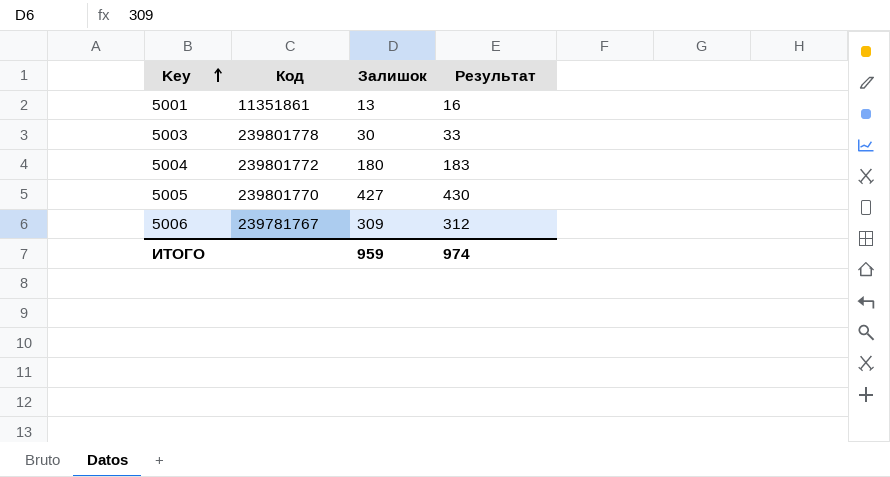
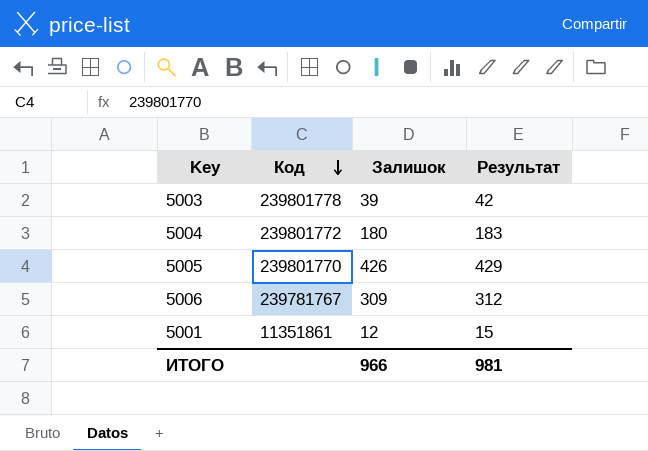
row order: Key ascending -> Код descending
5003 | Залишок: 30 -> 39
5003 | Результат: 33 -> 42
5005 | Залишок: 427 -> 426
5005 | Результат: 430 -> 429
5001 | Залишок: 13 -> 12
5001 | Результат: 16 -> 15
ИТОГО | Залишок: 959 -> 966
ИТОГО | Результат: 974 -> 981

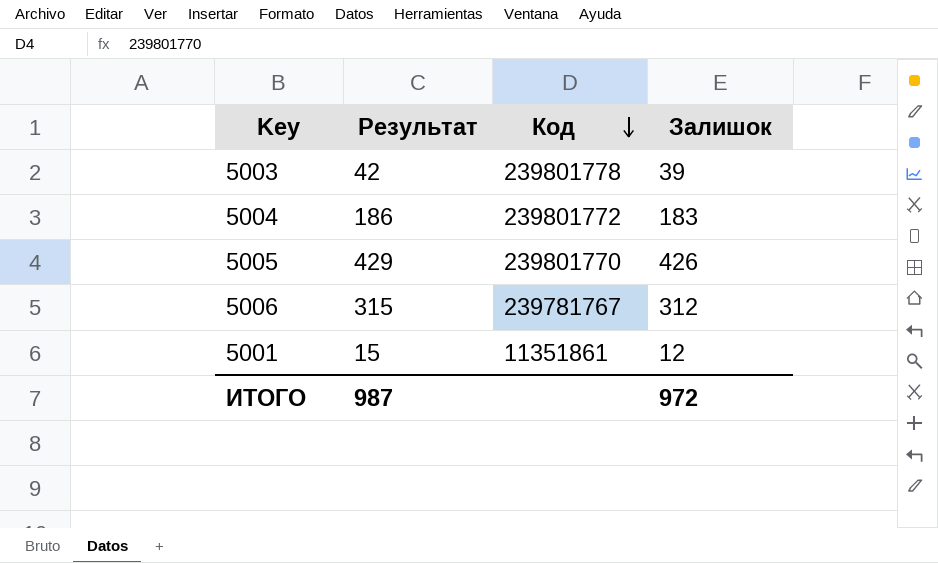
column Результат | position: 4 -> 2
5004 | Результат: 183 -> 186
5004 | Залишок: 180 -> 183
5006 | Результат: 312 -> 315
5006 | Залишок: 309 -> 312
ИТОГО | Результат: 981 -> 987
ИТОГО | Залишок: 966 -> 972

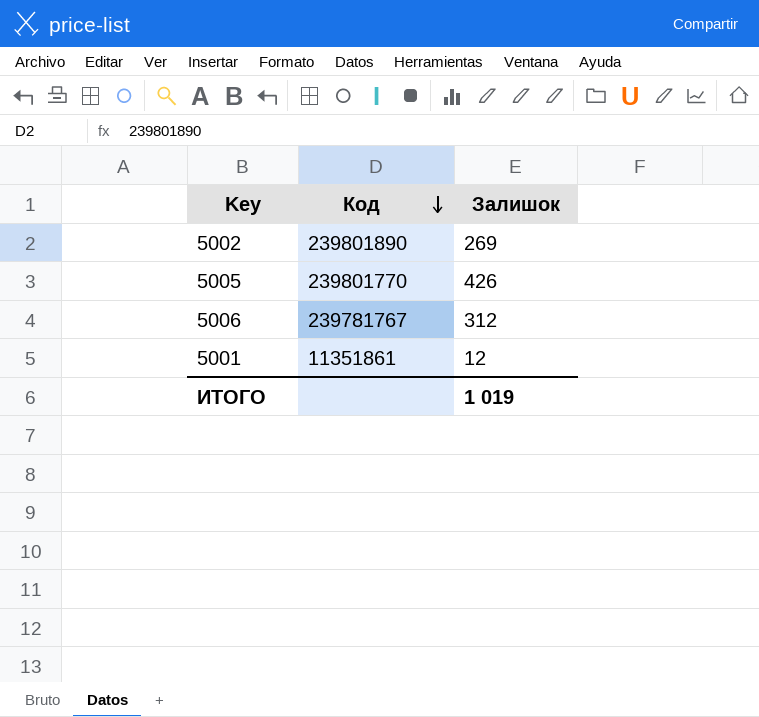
column Результат | formula: [Залишок] + 3 -> none
row 5003: 42 | 239801778 | 39 -> none
row 5004: 186 | 239801772 | 183 -> none
row 5002: none -> 239801890 | 269
ИТОГО | Залишок: 972 -> 1 019

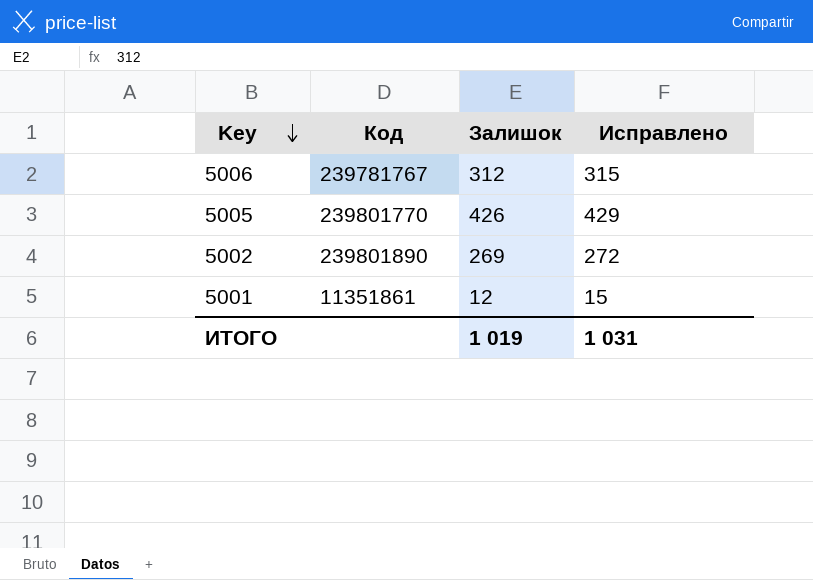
row order: Код descending -> Key descending
column Исправлено | formula: none -> [Залишок] + 3

